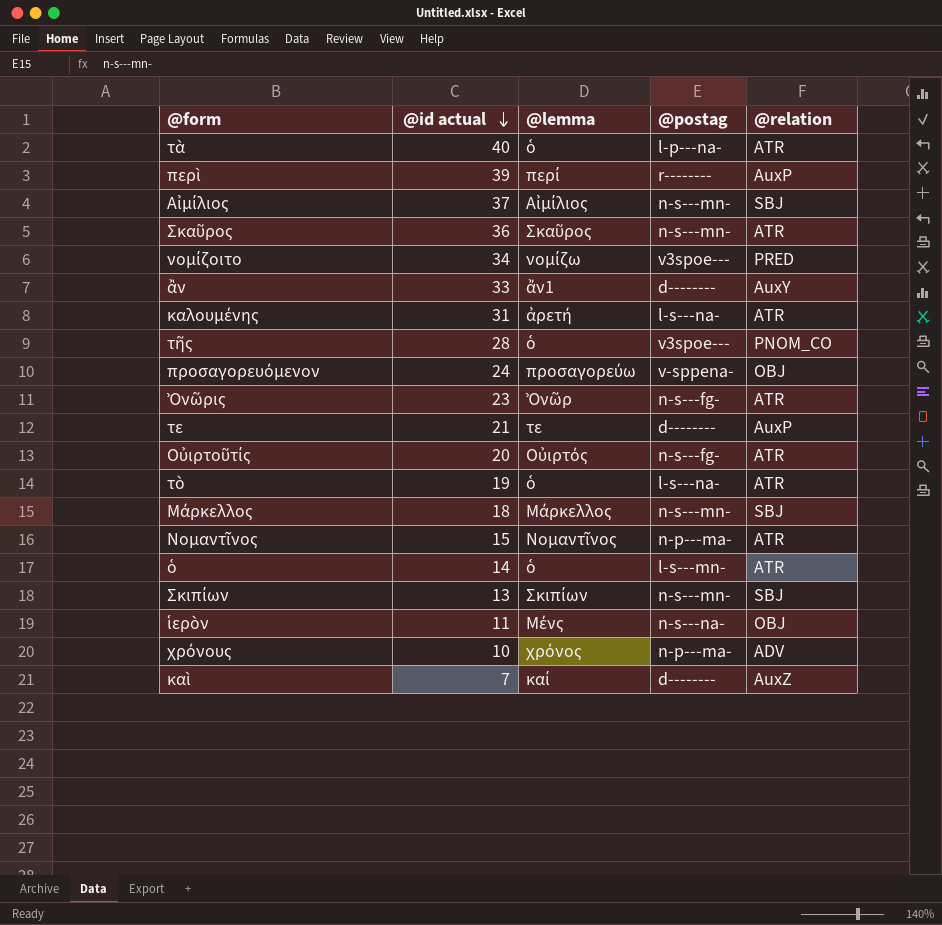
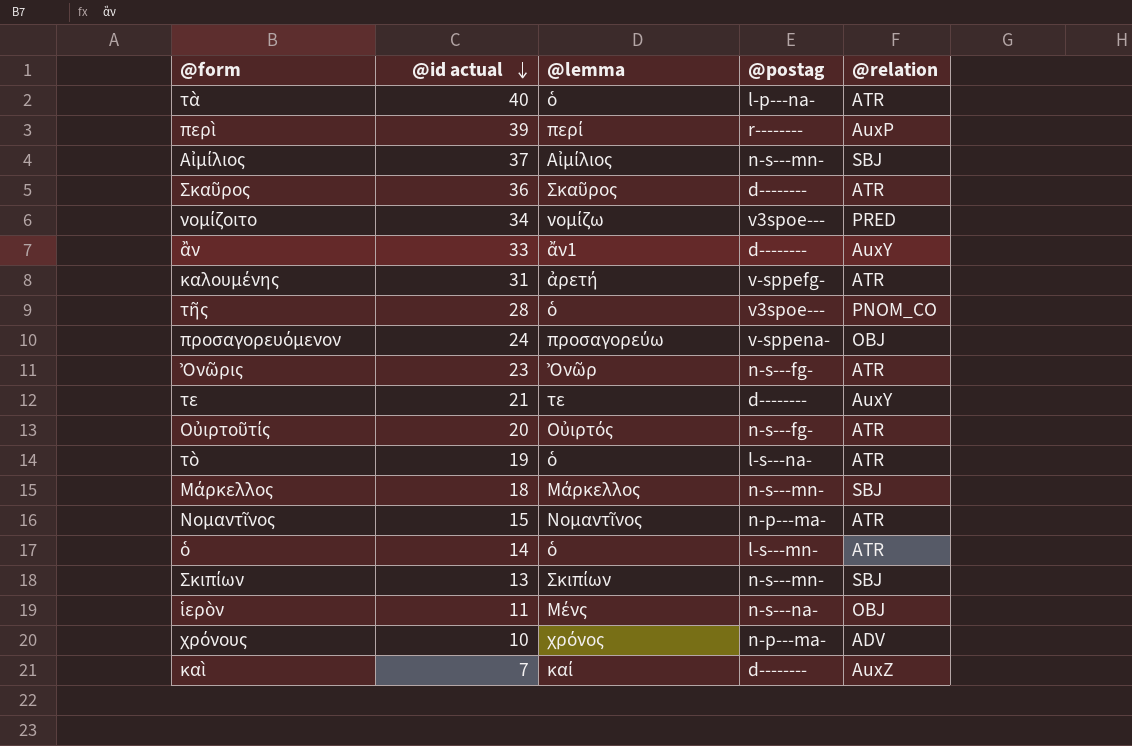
Σκαῦρος | @postag: n-s---mn- -> d--------
καλουμένης | @postag: l-s---na- -> v-sppefg-
τε | @relation: AuxP -> AuxY

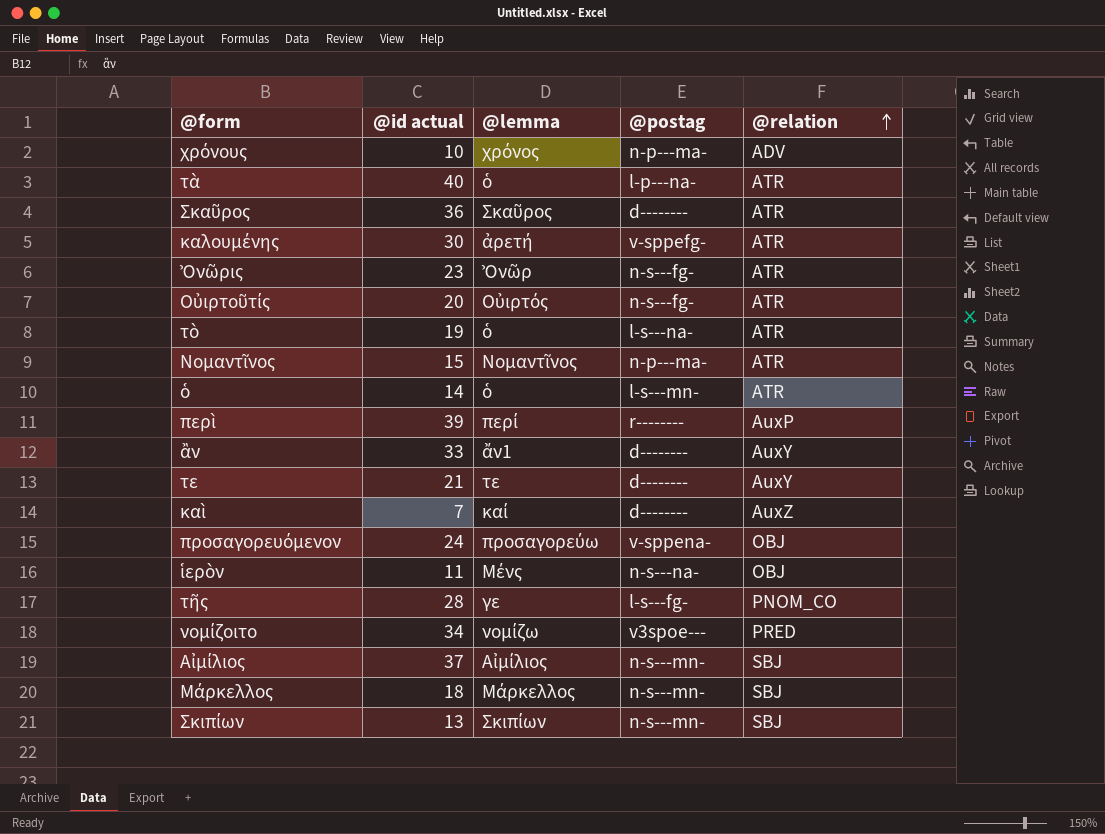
row order: @id actual descending -> @relation ascending
καλουμένης | @id actual: 31 -> 30
τῆς | @lemma: ὁ -> γε
τῆς | @postag: v3spoe--- -> l-s---fg-

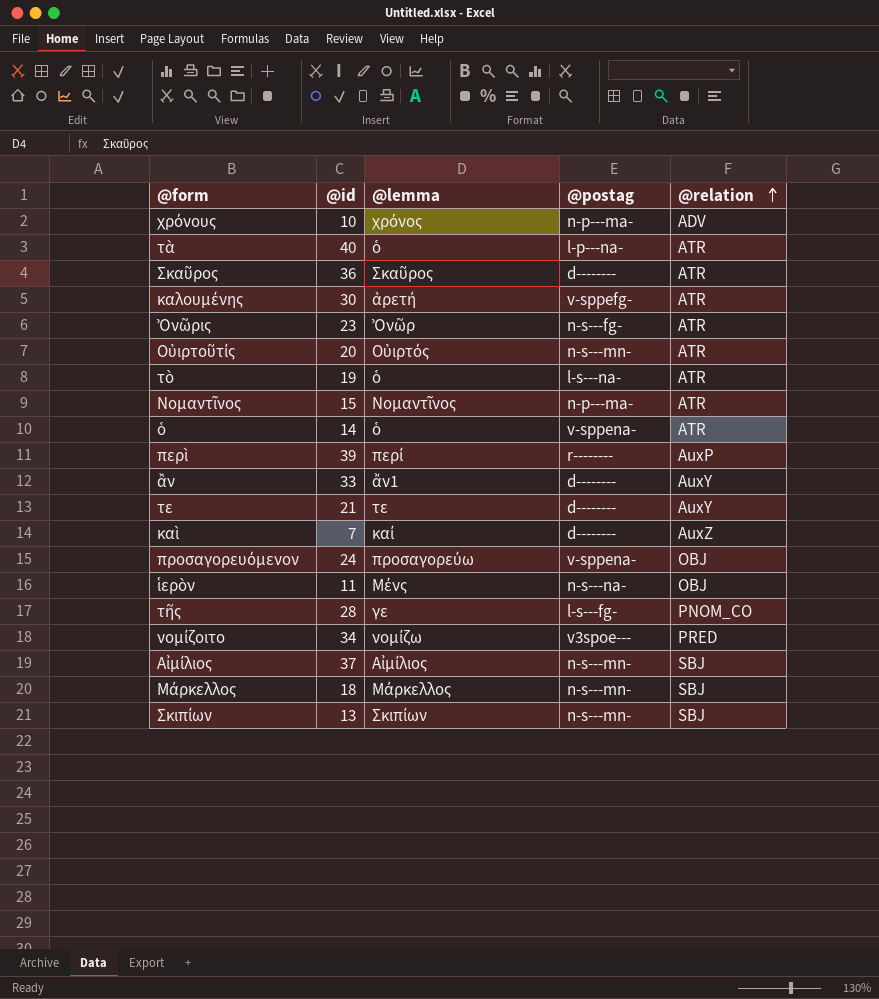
column name: @id actual -> @id
Οὐιρτοῦτίς | @postag: n-s---fg- -> n-s---mn-
ὁ | @postag: l-s---mn- -> v-sppena-

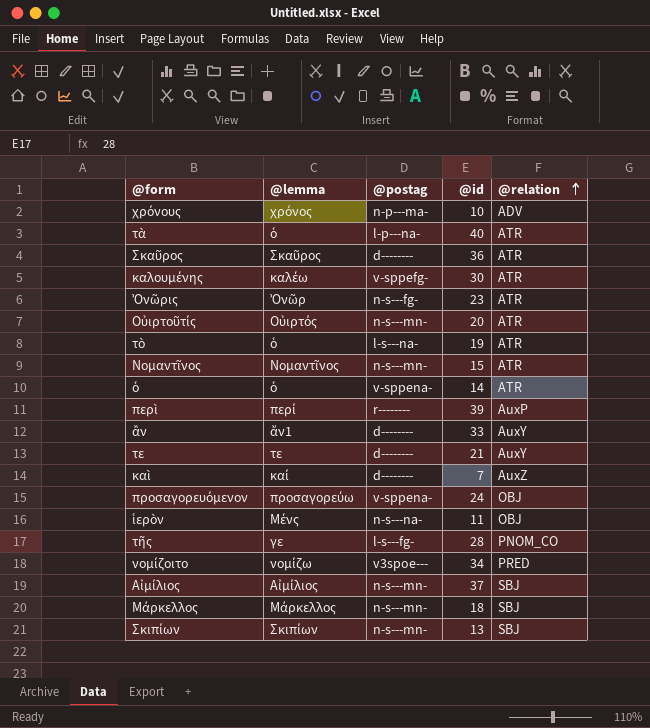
column @id | position: 2 -> 4
καλουμένης | @lemma: ἀρετή -> καλέω
Νομαντῖνος | @postag: n-p---ma- -> n-s---mn-

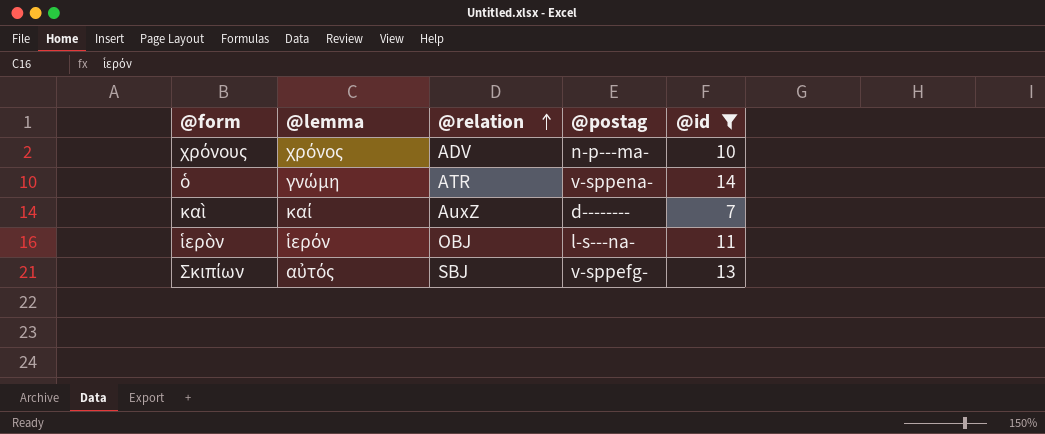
filter: none -> @id <= 14
column @relation | position: 5 -> 3
ὁ | @lemma: ὁ -> γνώμη
ἱερὸν | @lemma: Μένς -> ἱερόν
ἱερὸν | @postag: n-s---na- -> l-s---na-
Σκιπίων | @lemma: Σκιπίων -> αὐτός
Σκιπίων | @postag: n-s---mn- -> v-sppefg-

